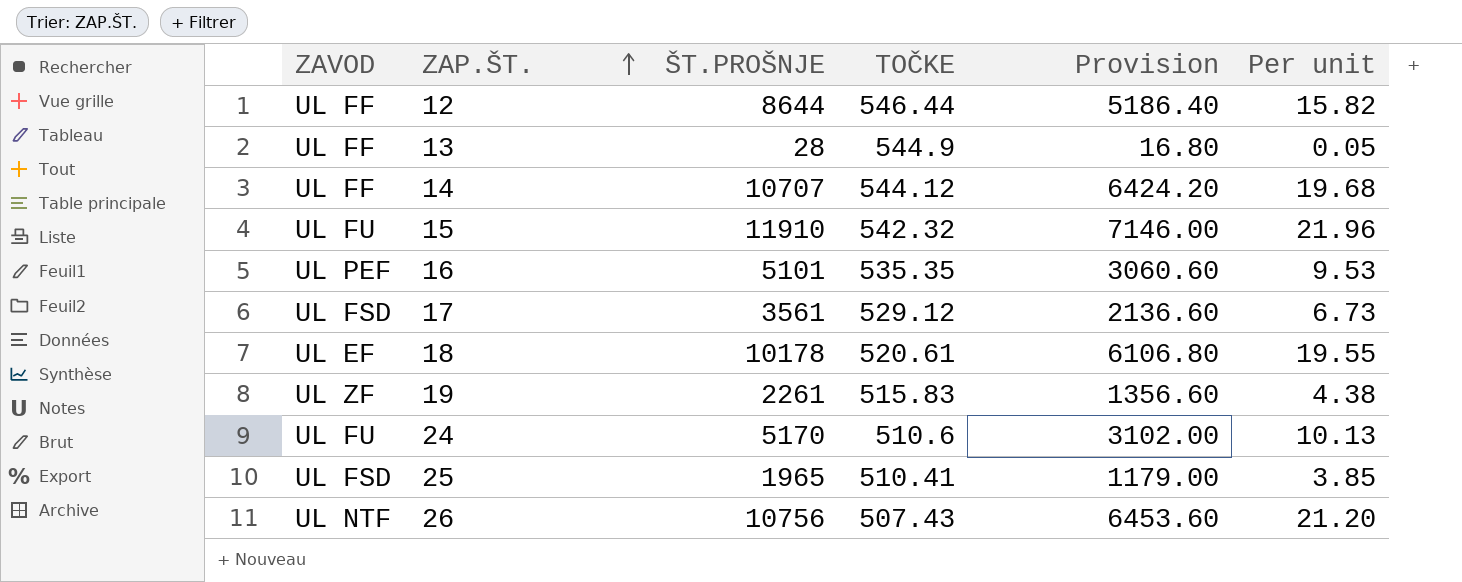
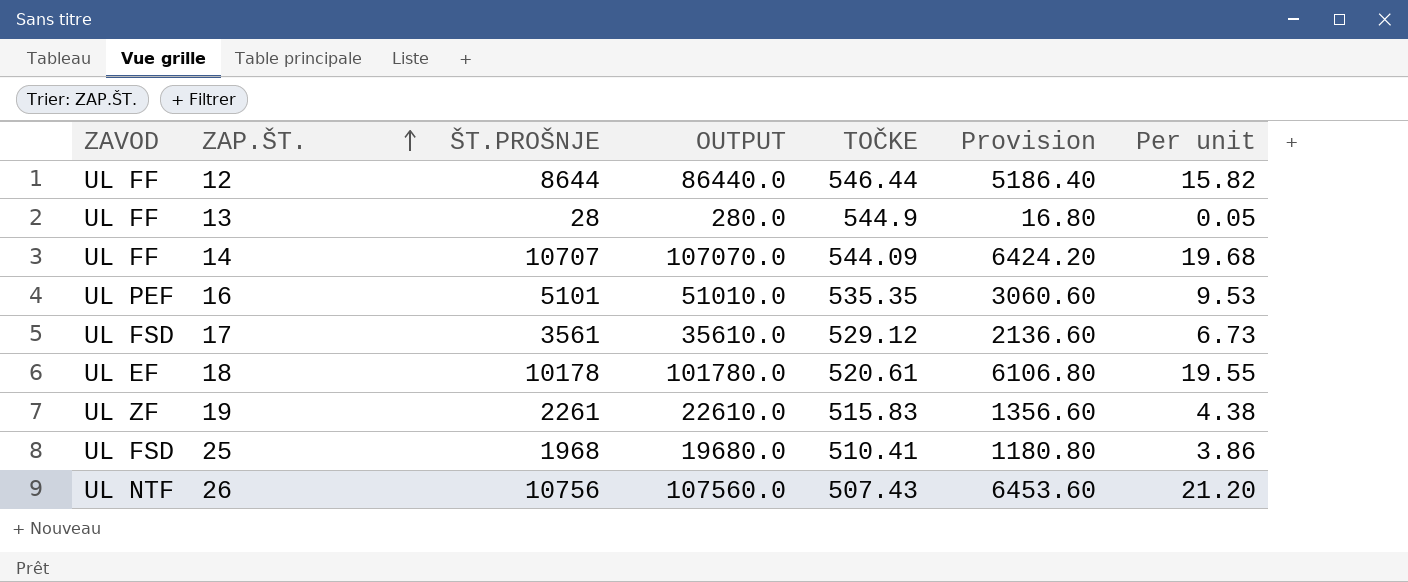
column OUTPUT | formula: none -> [ŠT.PROŠNJE] * 10
row 15: UL FU | 11910 | 542.32 | 7146.00 | 21.96 -> none
row 24: UL FU | 5170 | 510.6 | 3102.00 | 10.13 -> none
14 | TOČKE: 544.12 -> 544.09
25 | ŠT.PROŠNJE: 1965 -> 1968
25 | Provision: 1179.00 -> 1180.80
25 | Per unit: 3.85 -> 3.86

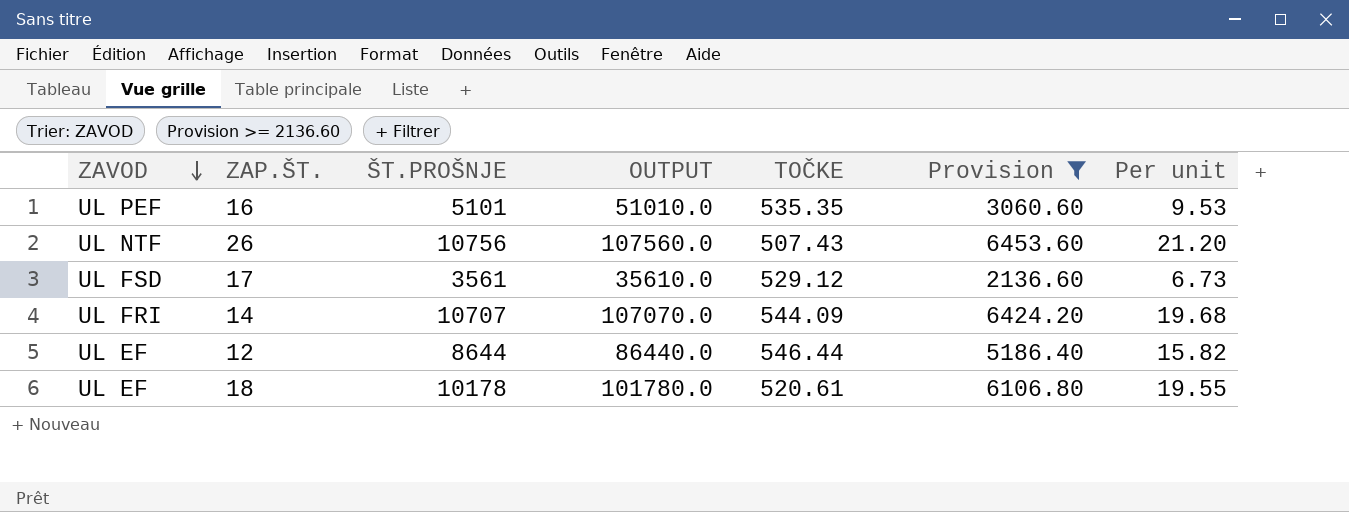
filter: none -> Provision >= 2136.60
row order: ZAP.ŠT. ascending -> ZAVOD descending
14 | ZAVOD: UL FF -> UL FRI
12 | ZAVOD: UL FF -> UL EF

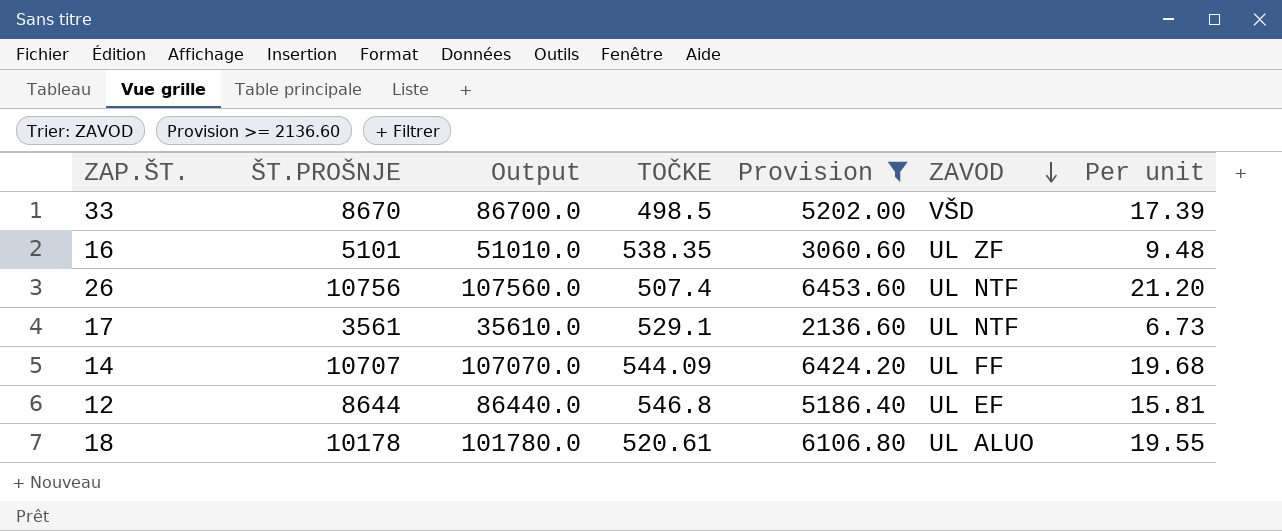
column name: OUTPUT -> Output
column ZAVOD | position: 1 -> 6
row 33: none -> 8670 | 86700.0 | 498.5 | 5202.00 | VŠD | 17.39
16 | TOČKE: 535.35 -> 538.35
16 | ZAVOD: UL PEF -> UL ZF
16 | Per unit: 9.53 -> 9.48
26 | TOČKE: 507.43 -> 507.4
17 | TOČKE: 529.12 -> 529.1
17 | ZAVOD: UL FSD -> UL NTF
14 | ZAVOD: UL FRI -> UL FF
12 | TOČKE: 546.44 -> 546.8
12 | Per unit: 15.82 -> 15.81
18 | ZAVOD: UL EF -> UL ALUO

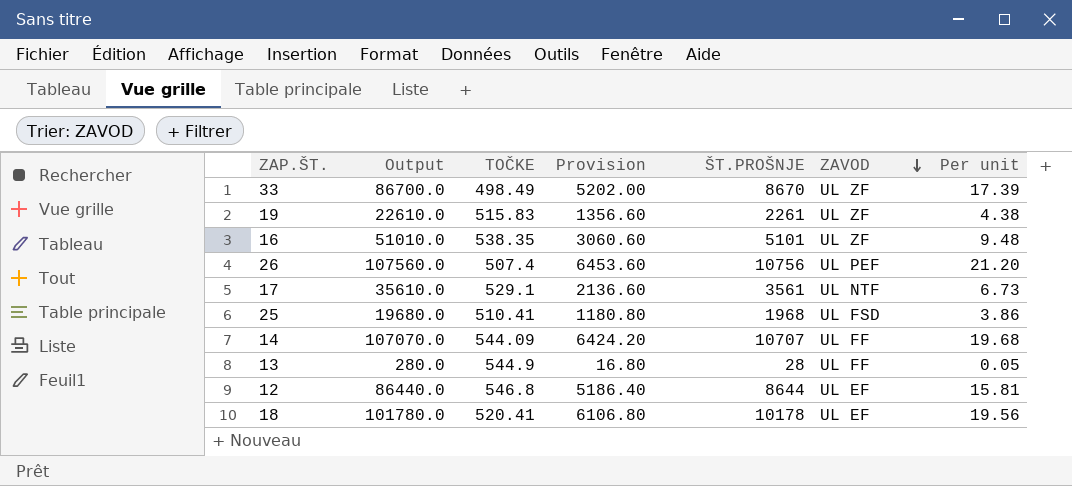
filter: Provision >= 2136.60 -> none
column ŠT.PROŠNJE | position: 2 -> 5
33 | TOČKE: 498.5 -> 498.49
33 | ZAVOD: VŠD -> UL ZF
26 | ZAVOD: UL NTF -> UL PEF
18 | TOČKE: 520.61 -> 520.41
18 | ZAVOD: UL ALUO -> UL EF
18 | Per unit: 19.55 -> 19.56

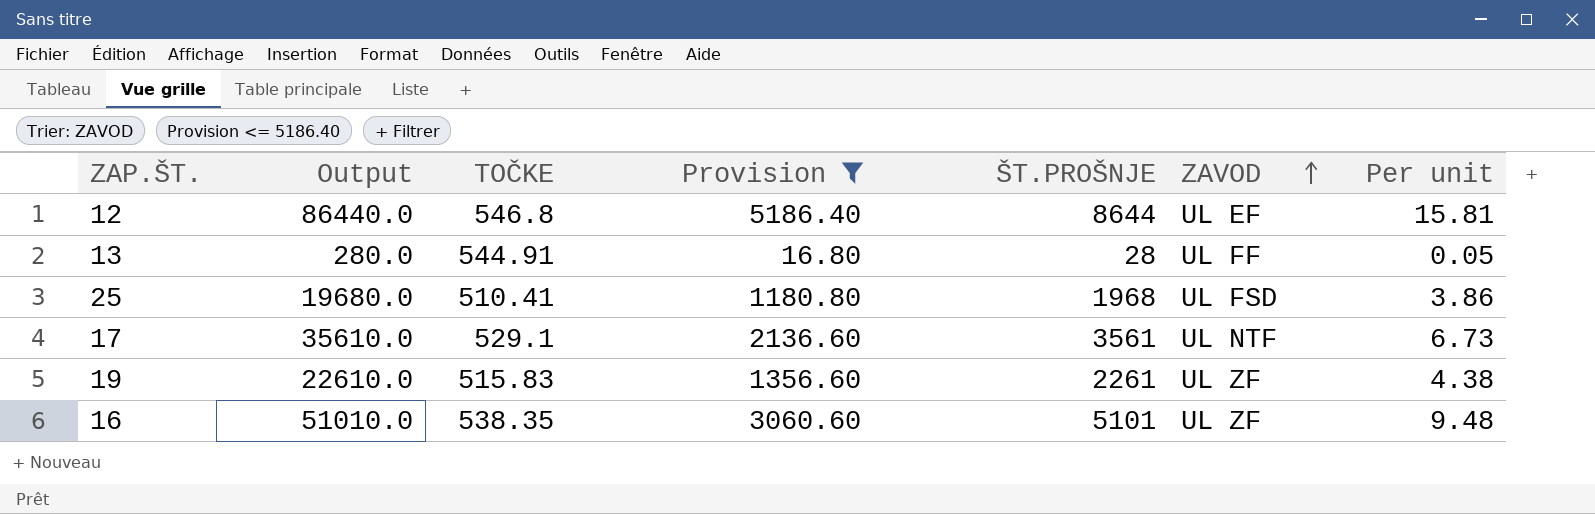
filter: none -> Provision <= 5186.40
row order: ZAVOD descending -> ZAVOD ascending
13 | TOČKE: 544.9 -> 544.91

